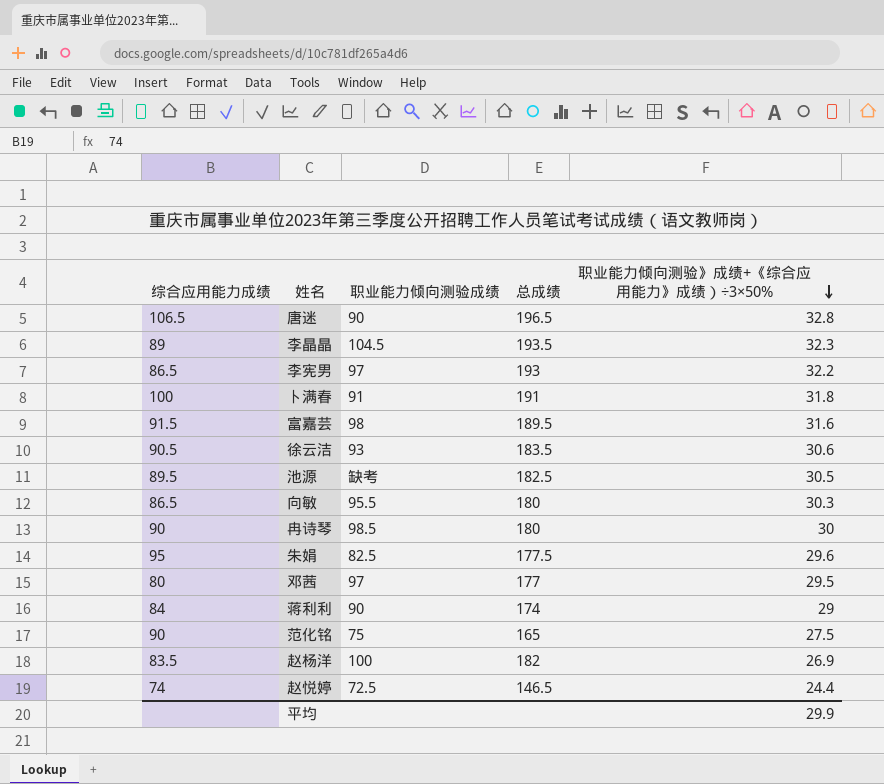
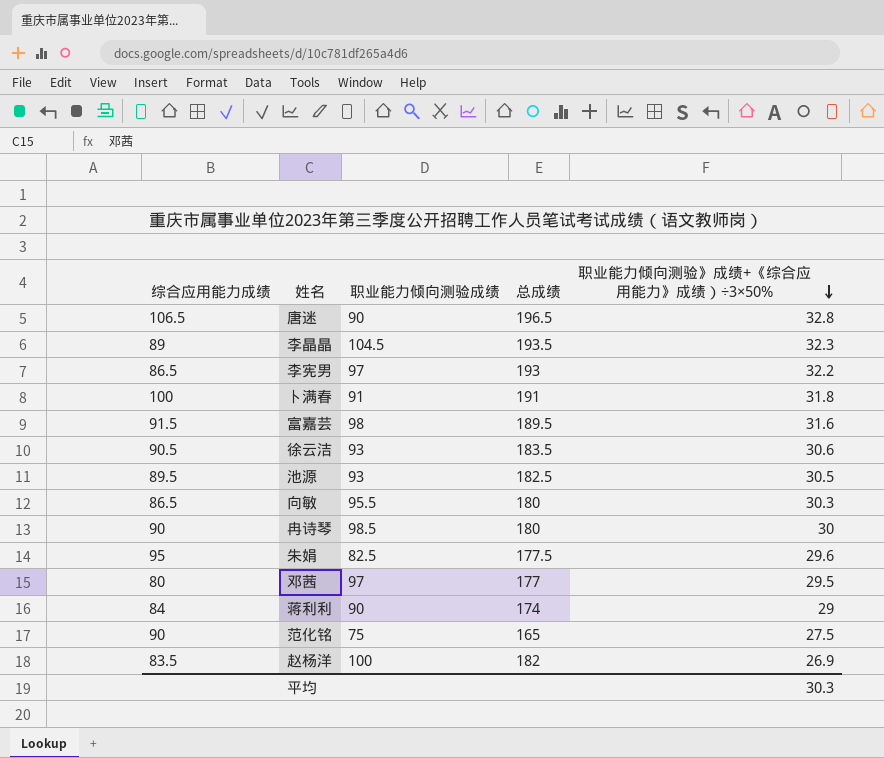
row 赵悦婷: 74 | 72.5 | 146.5 | 24.4 -> none
池源 | 职业能力倾向测验成绩: 缺考 -> 93
平均 | 职业能力倾向测验》成绩+《综合应用能力》成绩）÷3×50%: 29.9 -> 30.3

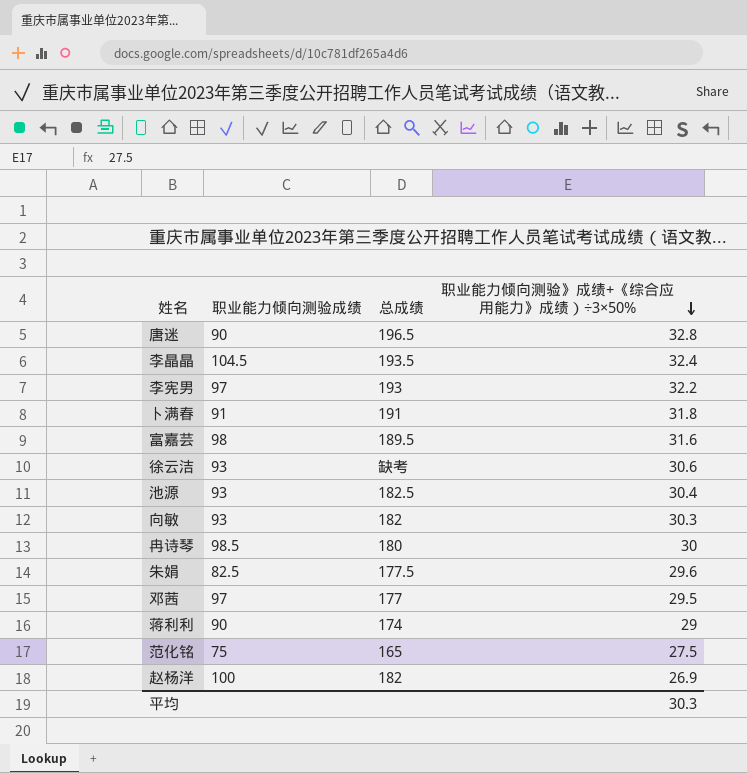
column 综合应用能力成绩 | position: 1 -> none
李晶晶 | 职业能力倾向测验》成绩+《综合应用能力》成绩）÷3×50%: 32.3 -> 32.4
徐云洁 | 总成绩: 183.5 -> 缺考
池源 | 职业能力倾向测验》成绩+《综合应用能力》成绩）÷3×50%: 30.5 -> 30.4
向敏 | 职业能力倾向测验成绩: 95.5 -> 93
向敏 | 总成绩: 180 -> 182

